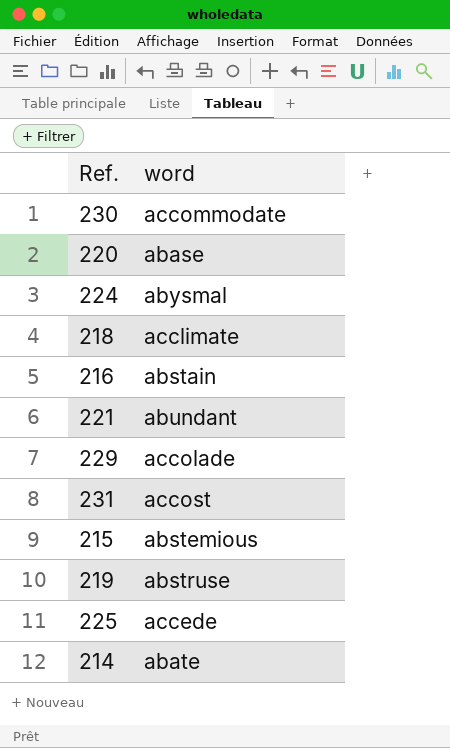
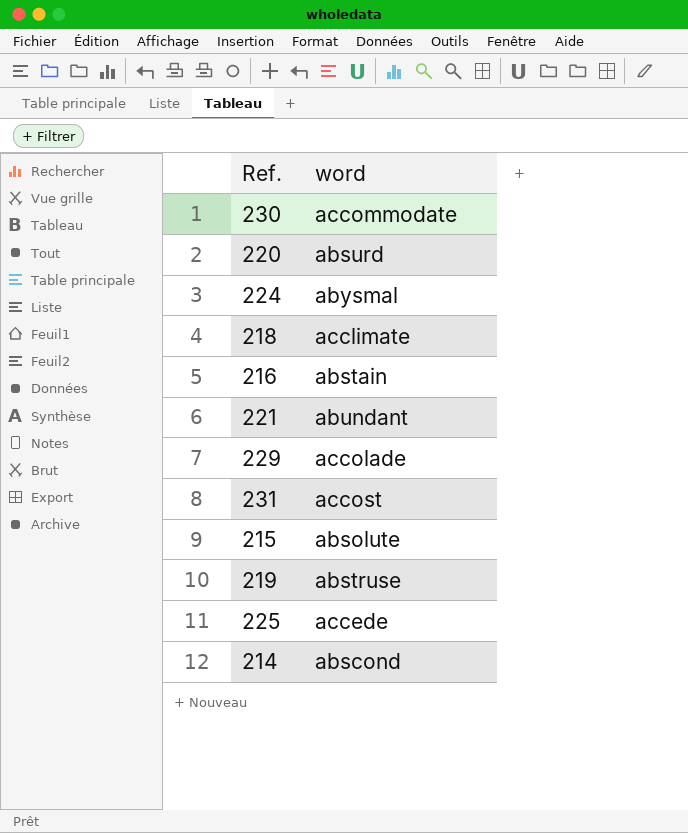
220 | word: abase -> absurd
215 | word: abstemious -> absolute
214 | word: abate -> abscond

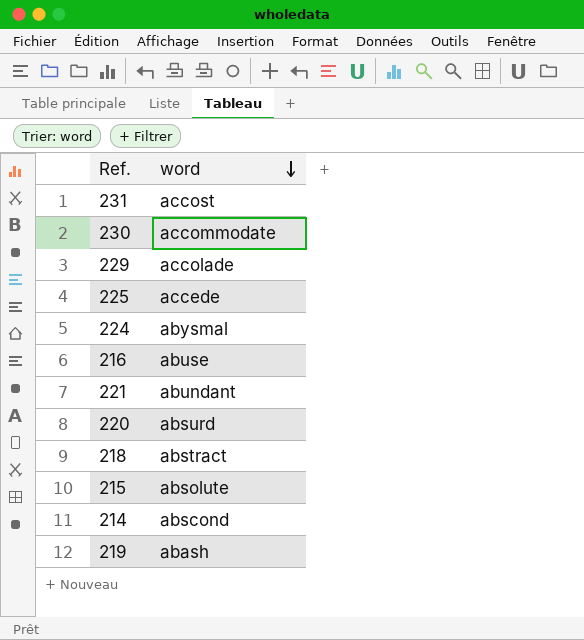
row order: none -> word descending
216 | word: abstain -> abuse
218 | word: acclimate -> abstract
219 | word: abstruse -> abash

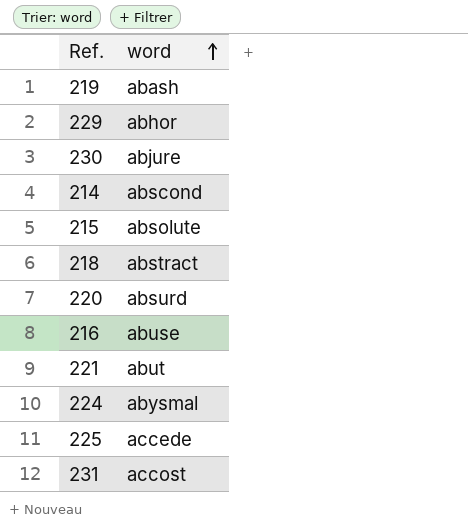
row order: word descending -> word ascending
229 | word: accolade -> abhor
230 | word: accommodate -> abjure
221 | word: abundant -> abut

